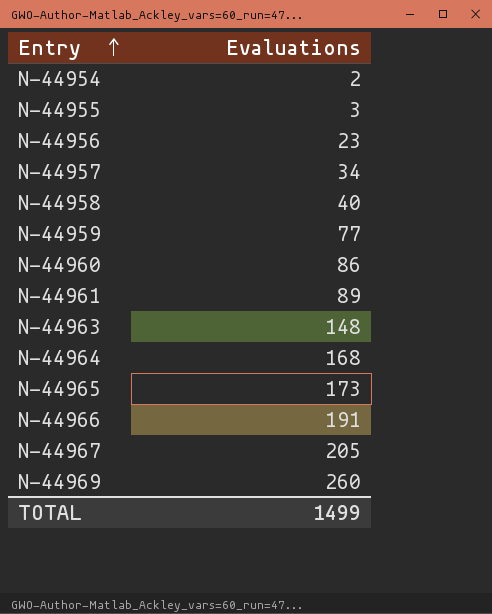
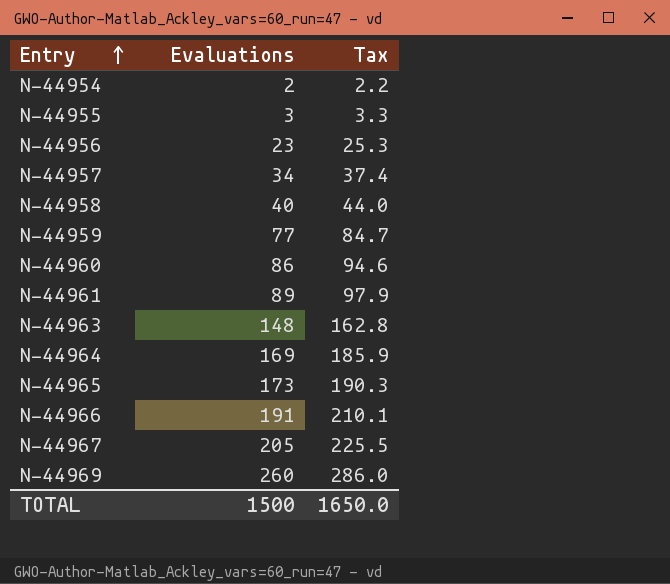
column Tax | formula: none -> [Evaluations] * 1.1
N-44964 | Evaluations: 168 -> 169
TOTAL | Evaluations: 1499 -> 1500

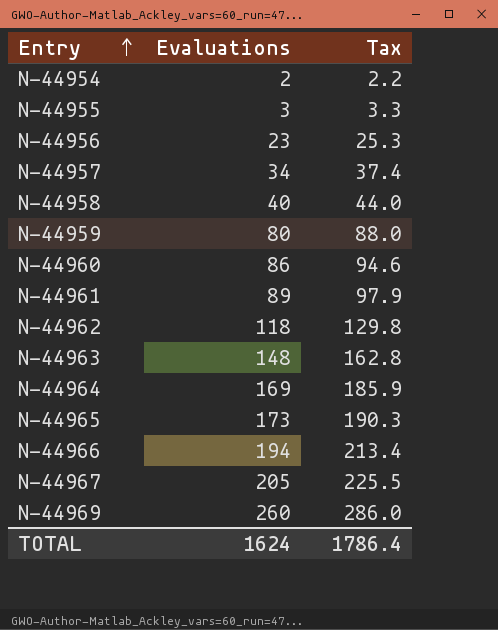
N-44959 | Evaluations: 77 -> 80
N-44959 | Tax: 84.7 -> 88.0
row N-44962: none -> 118 | 129.8
N-44966 | Evaluations: 191 -> 194
N-44966 | Tax: 210.1 -> 213.4
TOTAL | Evaluations: 1500 -> 1624
TOTAL | Tax: 1650.0 -> 1786.4

